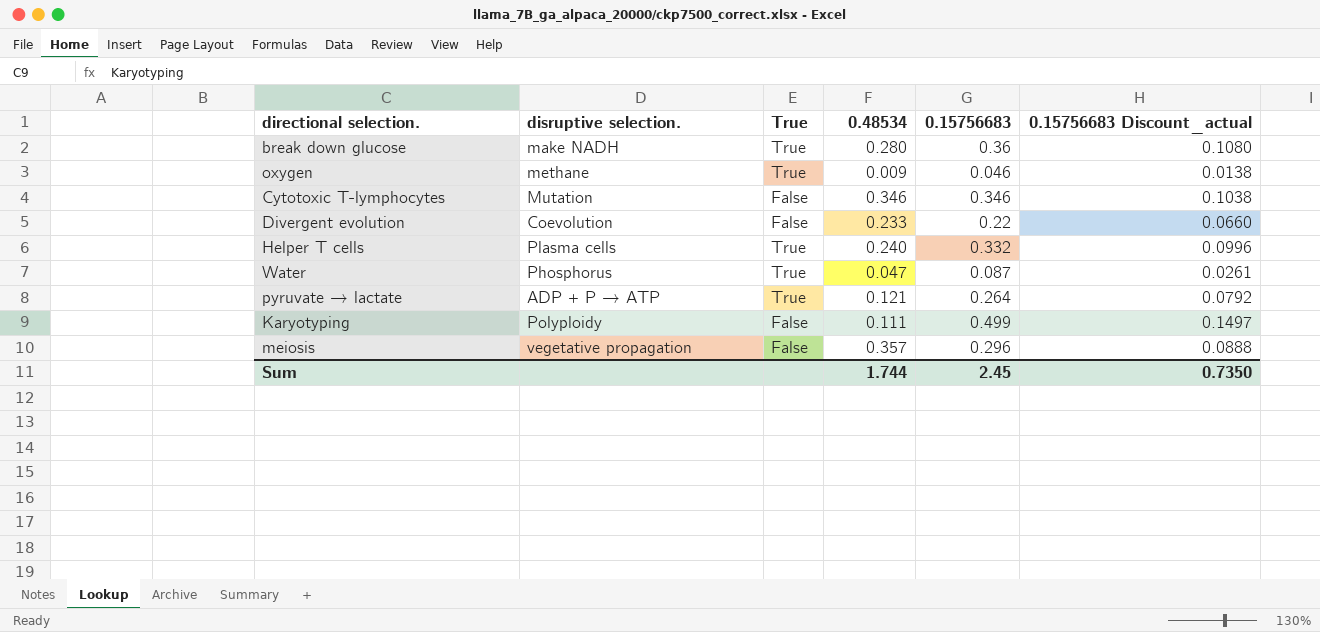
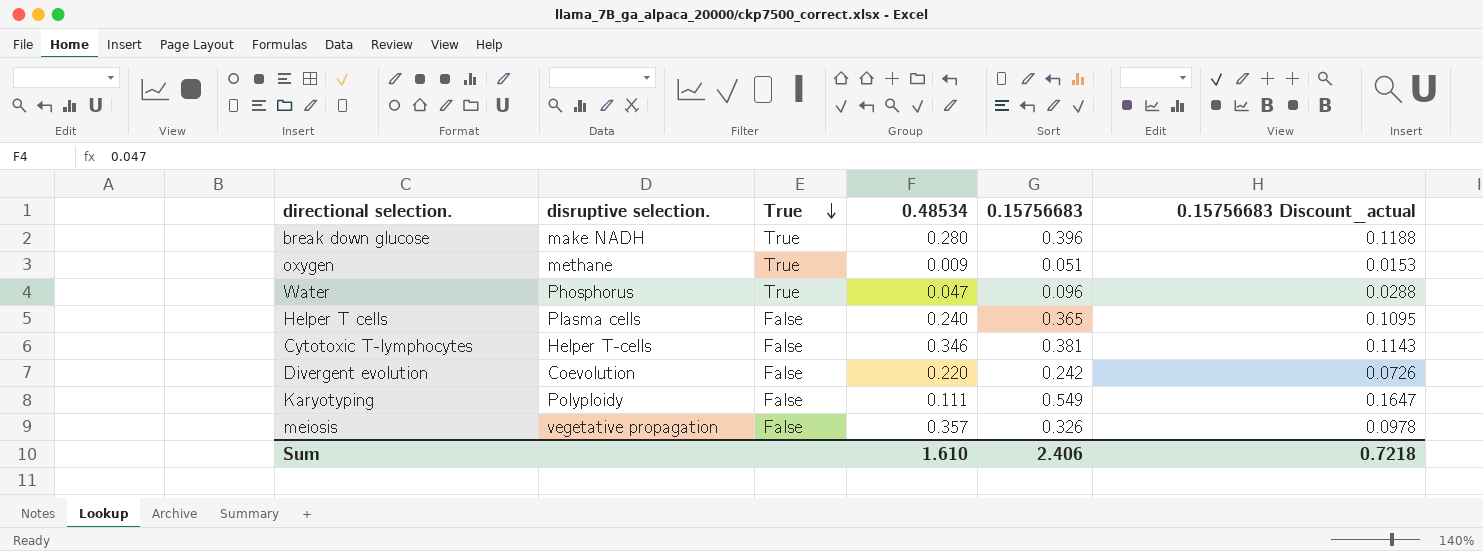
row order: none -> True descending
row pyruvate → lactate: ADP + P → ATP | True | 0.121 | 0.264 | 0.0792 -> none
break down glucose | 0.15756683: 0.36 -> 0.396
break down glucose | 0.15756683 Discount_actual: 0.1080 -> 0.1188
oxygen | 0.15756683: 0.046 -> 0.051
oxygen | 0.15756683 Discount_actual: 0.0138 -> 0.0153
Water | 0.15756683: 0.087 -> 0.096
Water | 0.15756683 Discount_actual: 0.0261 -> 0.0288
Helper T cells | True: True -> False
Helper T cells | 0.15756683: 0.332 -> 0.365
Helper T cells | 0.15756683 Discount_actual: 0.0996 -> 0.1095
Cytotoxic T-lymphocytes | disruptive selection.: Mutation -> Helper T-cells
Cytotoxic T-lymphocytes | 0.15756683: 0.346 -> 0.381
Cytotoxic T-lymphocytes | 0.15756683 Discount_actual: 0.1038 -> 0.1143
Divergent evolution | 0.48534: 0.233 -> 0.220
Divergent evolution | 0.15756683: 0.22 -> 0.242
Divergent evolution | 0.15756683 Discount_actual: 0.0660 -> 0.0726
Karyotyping | 0.15756683: 0.499 -> 0.549
Karyotyping | 0.15756683 Discount_actual: 0.1497 -> 0.1647
meiosis | 0.15756683: 0.296 -> 0.326
meiosis | 0.15756683 Discount_actual: 0.0888 -> 0.0978
Sum | 0.48534: 1.744 -> 1.610
Sum | 0.15756683: 2.45 -> 2.406
Sum | 0.15756683 Discount_actual: 0.7350 -> 0.7218

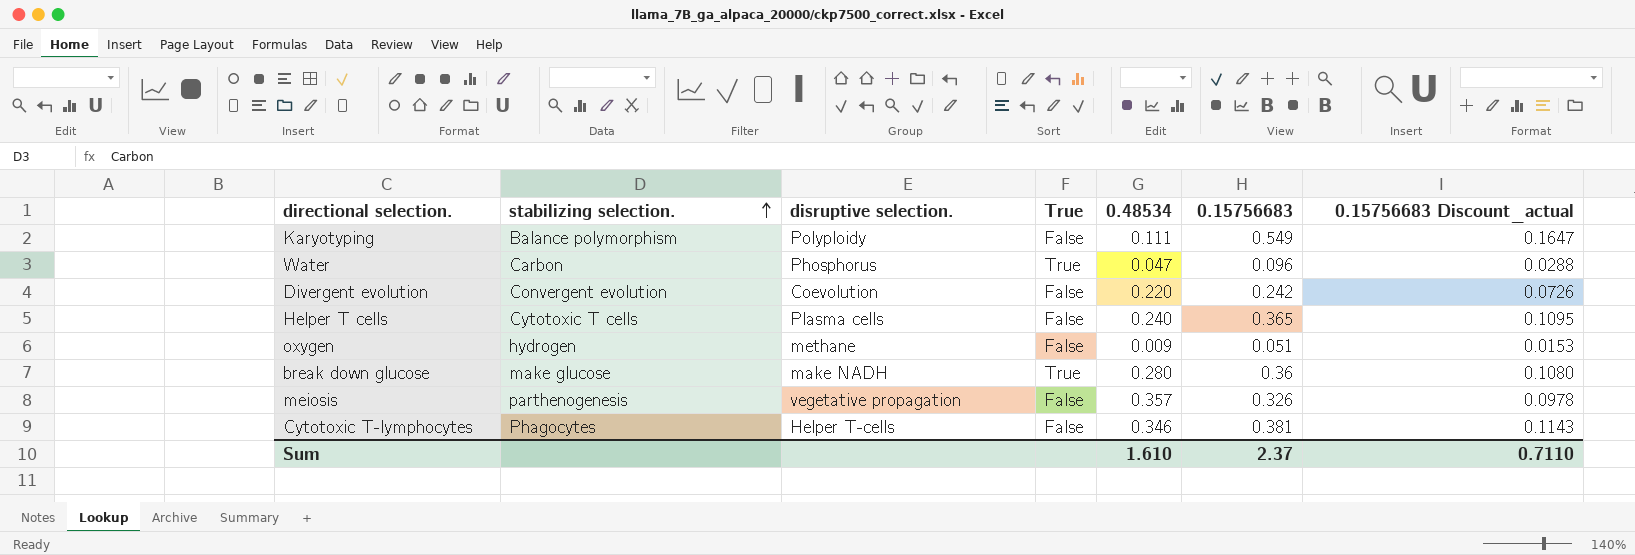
row order: True descending -> stabilizing selection. ascending
column stabilizing selection. | position: none -> 2
oxygen | True: True -> False
break down glucose | 0.15756683: 0.396 -> 0.36
break down glucose | 0.15756683 Discount_actual: 0.1188 -> 0.1080
Sum | 0.15756683: 2.406 -> 2.37
Sum | 0.15756683 Discount_actual: 0.7218 -> 0.7110

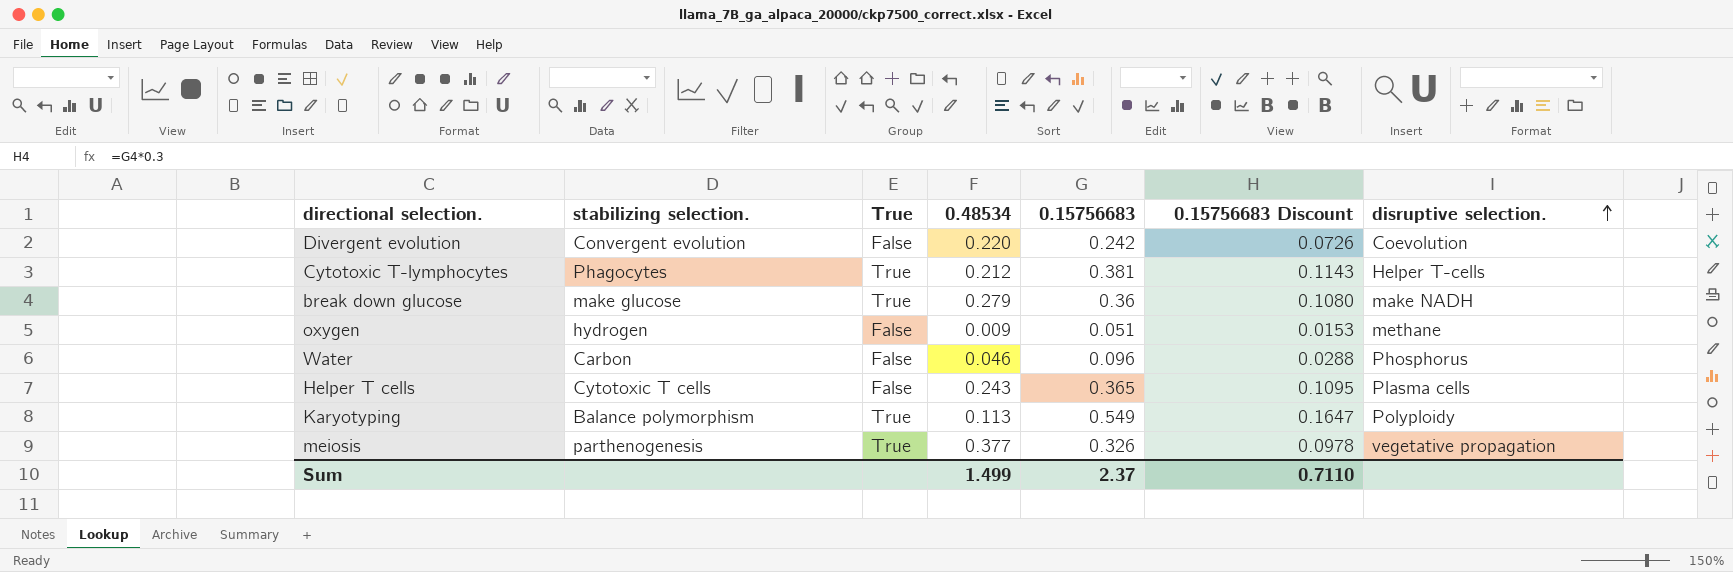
row order: stabilizing selection. ascending -> disruptive selection. ascending
column name: 0.15756683 Discount_actual -> 0.15756683 Discount
column disruptive selection. | position: 3 -> 7
Cytotoxic T-lymphocytes | True: False -> True
Cytotoxic T-lymphocytes | 0.48534: 0.346 -> 0.212
break down glucose | 0.48534: 0.280 -> 0.279
Water | True: True -> False
Water | 0.48534: 0.047 -> 0.046
Helper T cells | 0.48534: 0.240 -> 0.243
Karyotyping | True: False -> True
Karyotyping | 0.48534: 0.111 -> 0.113
meiosis | True: False -> True
meiosis | 0.48534: 0.357 -> 0.377
Sum | 0.48534: 1.610 -> 1.499

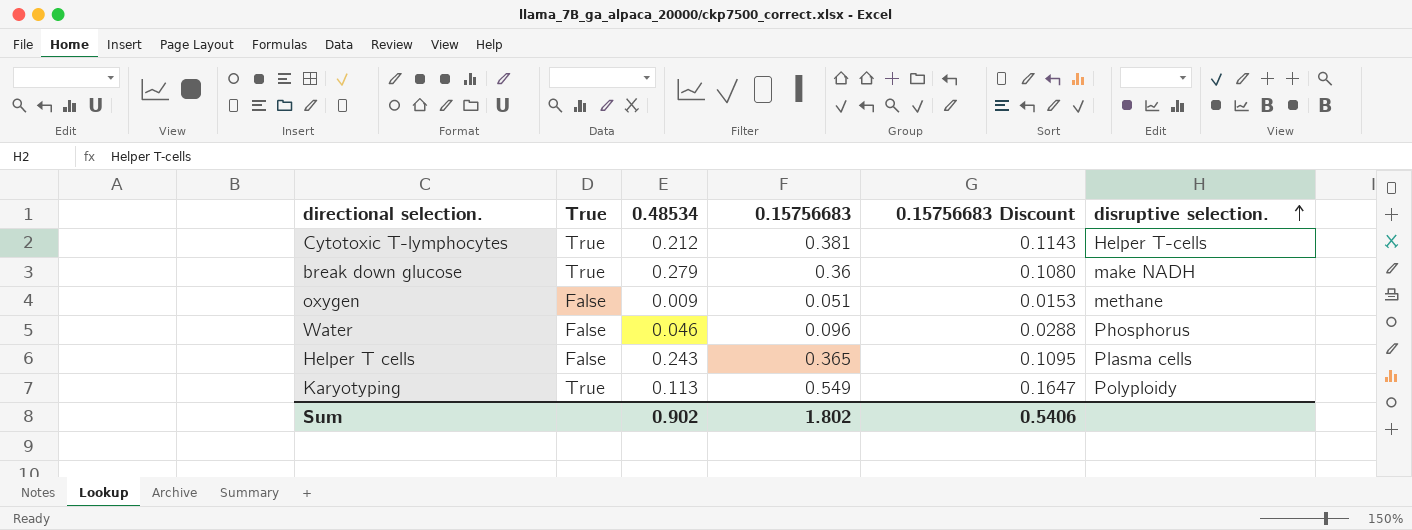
column stabilizing selection. | position: 2 -> none
row Divergent evolution: Convergent evolution | False | 0.220 | 0.242 | 0.0726 | Coevolution -> none
row meiosis: parthenogenesis | True | 0.377 | 0.326 | 0.0978 | vegetative propagation -> none
Sum | 0.48534: 1.499 -> 0.902
Sum | 0.15756683: 2.37 -> 1.802
Sum | 0.15756683 Discount: 0.7110 -> 0.5406

